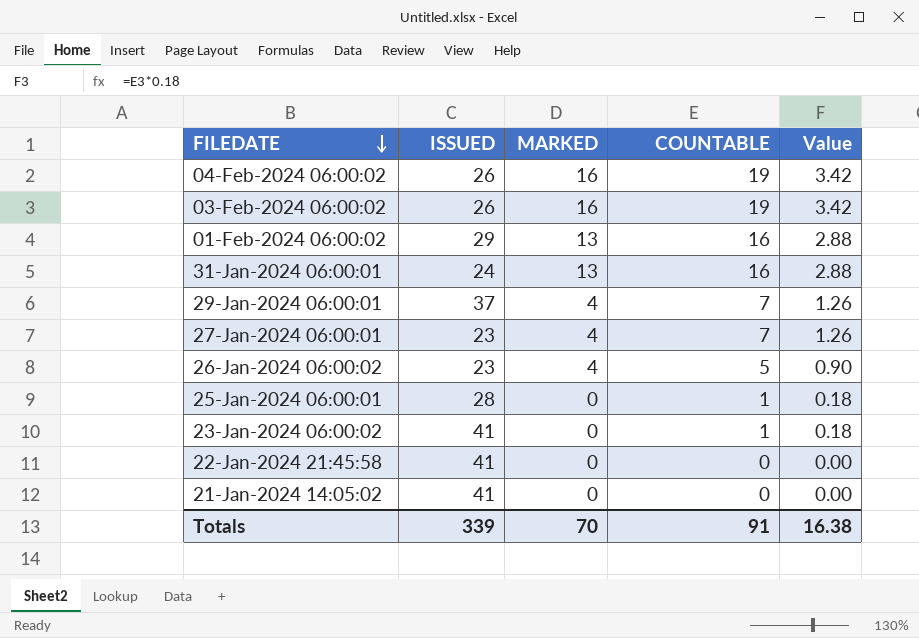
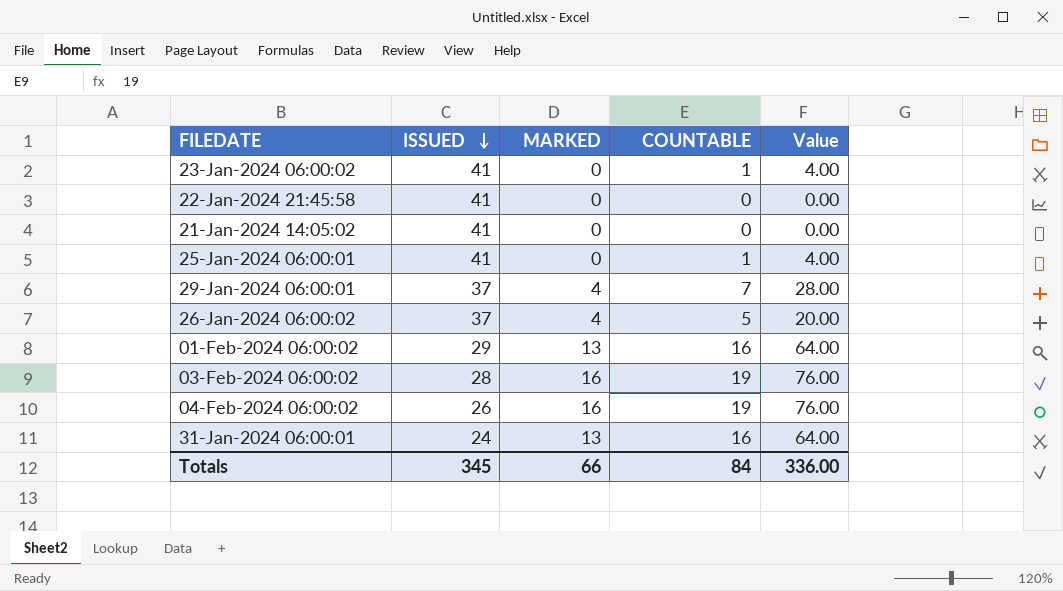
row order: FILEDATE descending -> ISSUED descending
column Value | formula: [COUNTABLE] * 0.18 -> [COUNTABLE] * 4
row 27-Jan-2024 06:00:01: 23 | 4 | 7 | 1.26 -> none
25-Jan-2024 06:00:01 | ISSUED: 28 -> 41
26-Jan-2024 06:00:02 | ISSUED: 23 -> 37
03-Feb-2024 06:00:02 | ISSUED: 26 -> 28
Totals | ISSUED: 339 -> 345
Totals | MARKED: 70 -> 66
Totals | COUNTABLE: 91 -> 84
Totals | Value: 16.38 -> 336.00

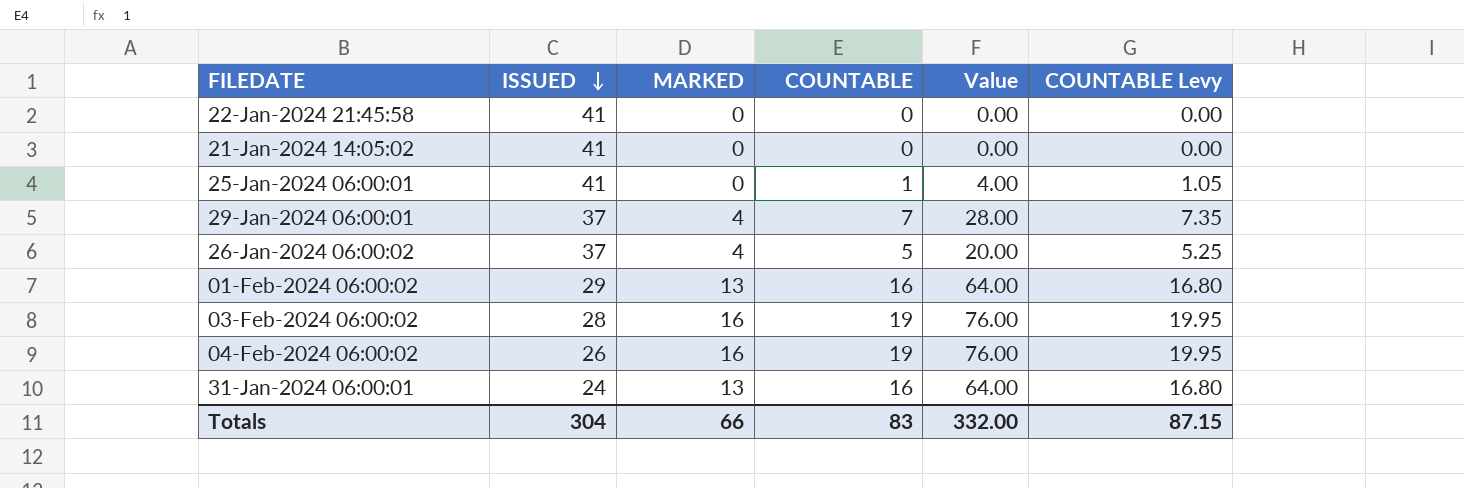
column COUNTABLE Levy | formula: none -> [COUNTABLE] * 1.05
row 23-Jan-2024 06:00:02: 41 | 0 | 1 | 4.00 -> none
Totals | ISSUED: 345 -> 304
Totals | COUNTABLE: 84 -> 83
Totals | Value: 336.00 -> 332.00

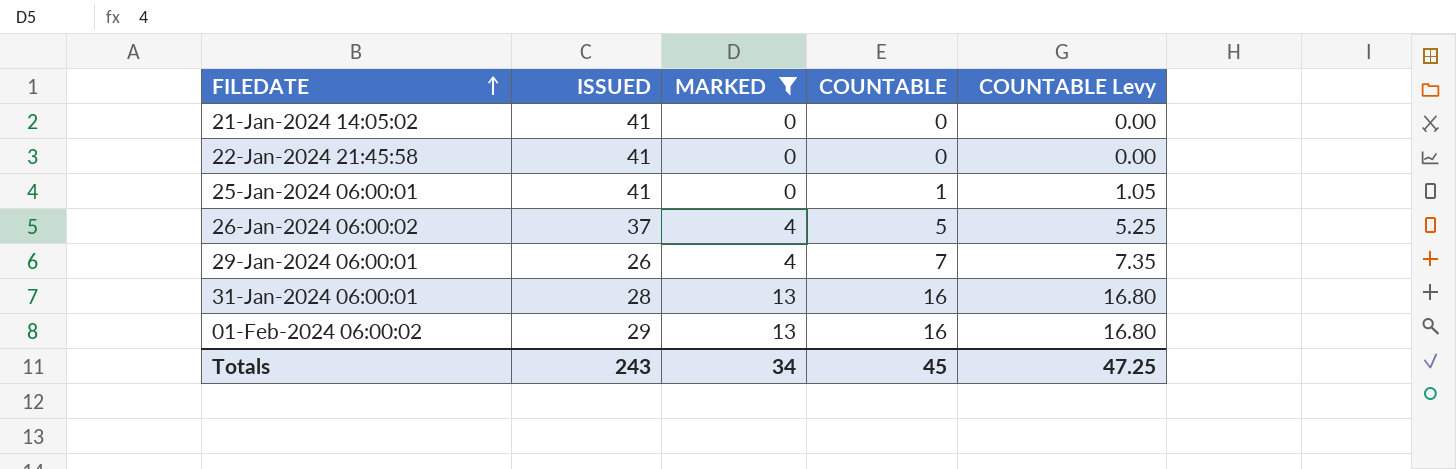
filter: none -> MARKED != 16
row order: ISSUED descending -> FILEDATE ascending
column Value | formula: [COUNTABLE] * 4 -> none
29-Jan-2024 06:00:01 | ISSUED: 37 -> 26
31-Jan-2024 06:00:01 | ISSUED: 24 -> 28
Totals | ISSUED: 304 -> 243
Totals | MARKED: 66 -> 34
Totals | COUNTABLE: 83 -> 45
Totals | COUNTABLE Levy: 87.15 -> 47.25

